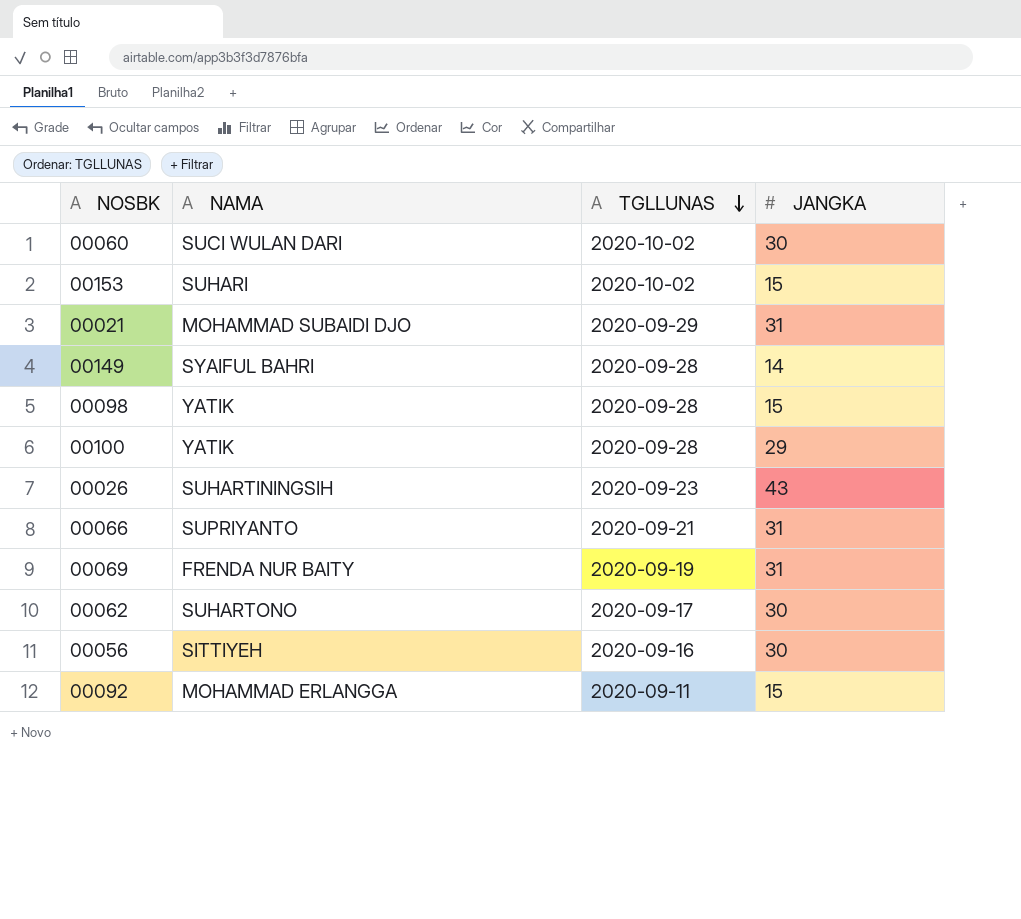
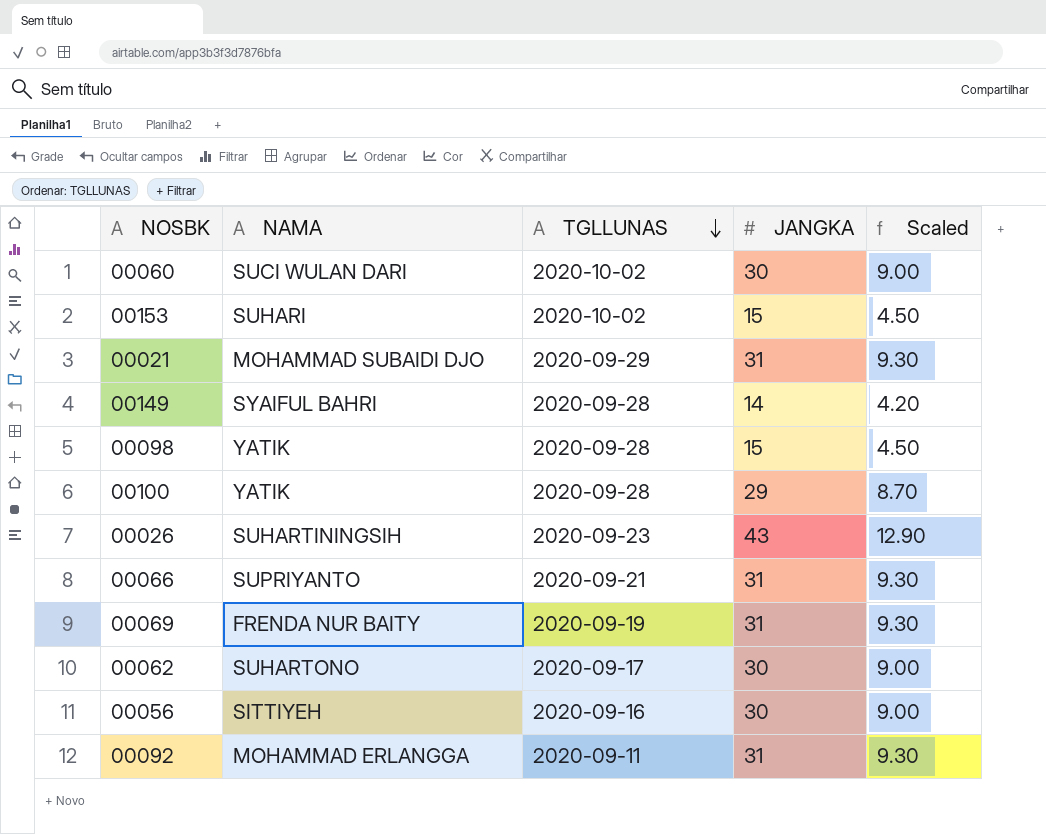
column Scaled | formula: none -> [JANGKA] * 0.3
00092 | JANGKA: 15 -> 31

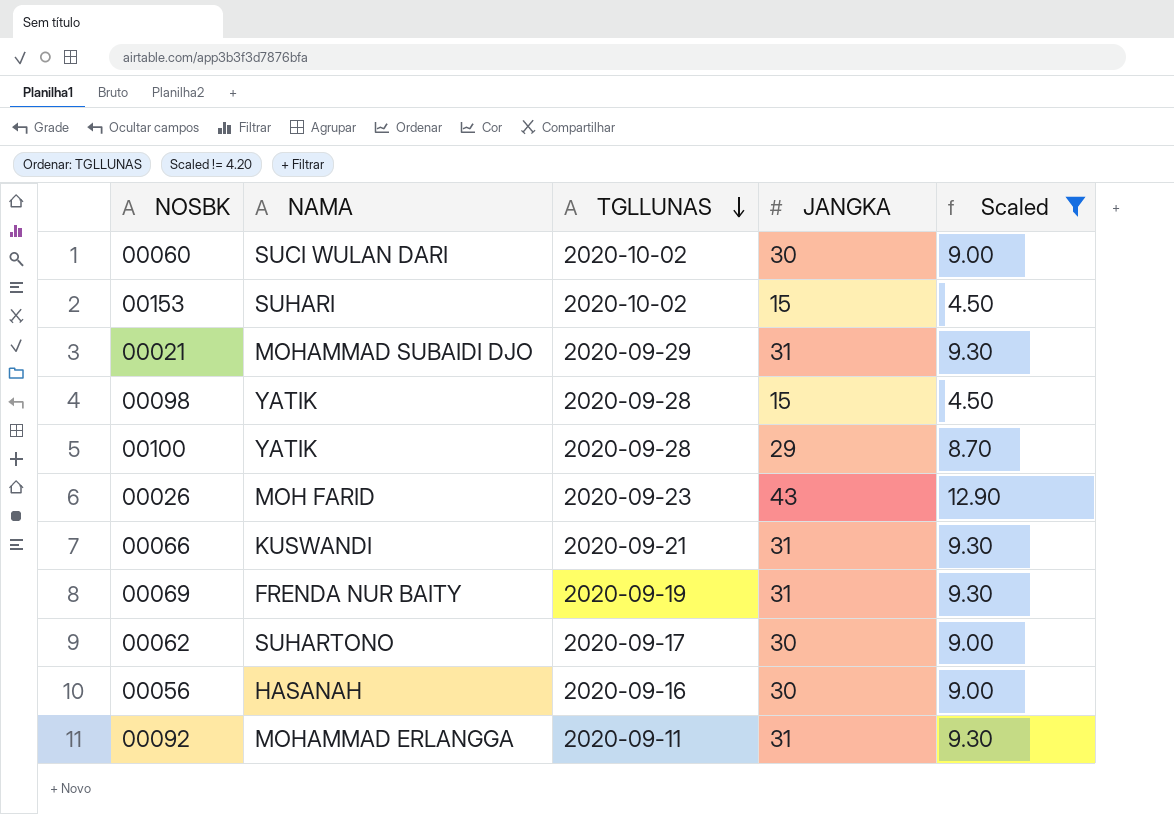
filter: none -> Scaled != 4.20
00026 | NAMA: SUHARTININGSIH -> MOH FARID
00066 | NAMA: SUPRIYANTO -> KUSWANDI
00056 | NAMA: SITTIYEH -> HASANAH

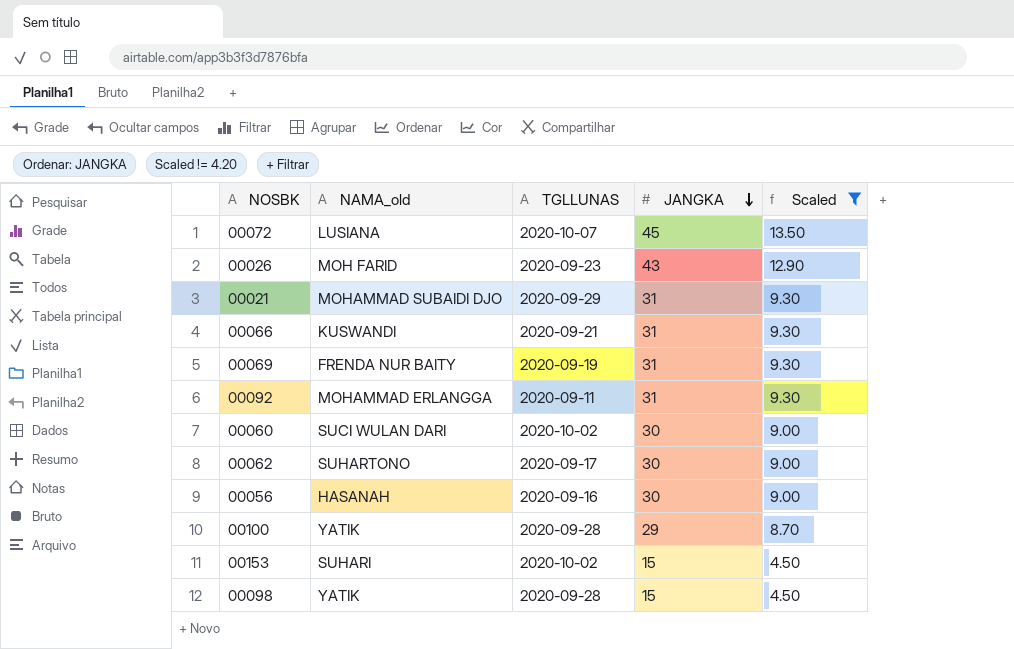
row order: TGLLUNAS descending -> JANGKA descending
column name: NAMA -> NAMA_old
row 00072: none -> LUSIANA | 2020-10-07 | 45 | 13.50

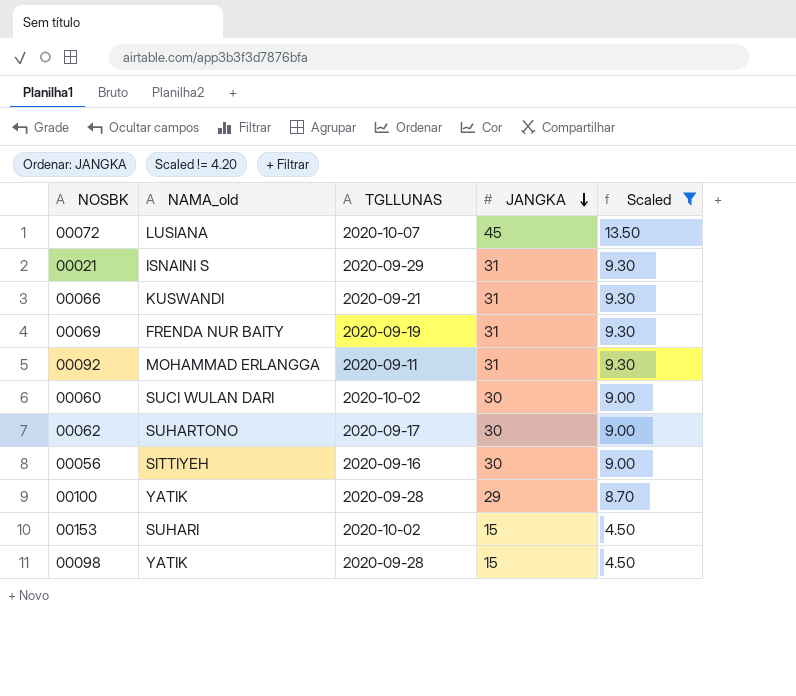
row 00026: MOH FARID | 2020-09-23 | 43 | 12.90 -> none
00021 | NAMA_old: MOHAMMAD SUBAIDI DJO -> ISNAINI S
00056 | NAMA_old: HASANAH -> SITTIYEH

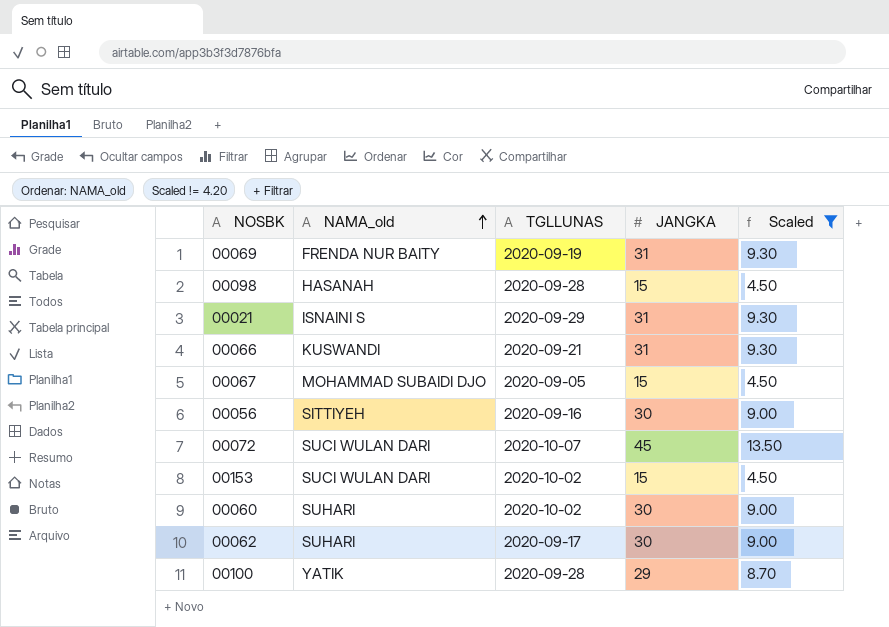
row order: JANGKA descending -> NAMA_old ascending
row 00092: MOHAMMAD ERLANGGA | 2020-09-11 | 31 | 9.30 -> none
00098 | NAMA_old: YATIK -> HASANAH
row 00067: none -> MOHAMMAD SUBAIDI DJO | 2020-09-05 | 15 | 4.50
00072 | NAMA_old: LUSIANA -> SUCI WULAN DARI
00153 | NAMA_old: SUHARI -> SUCI WULAN DARI
00060 | NAMA_old: SUCI WULAN DARI -> SUHARI
00062 | NAMA_old: SUHARTONO -> SUHARI

